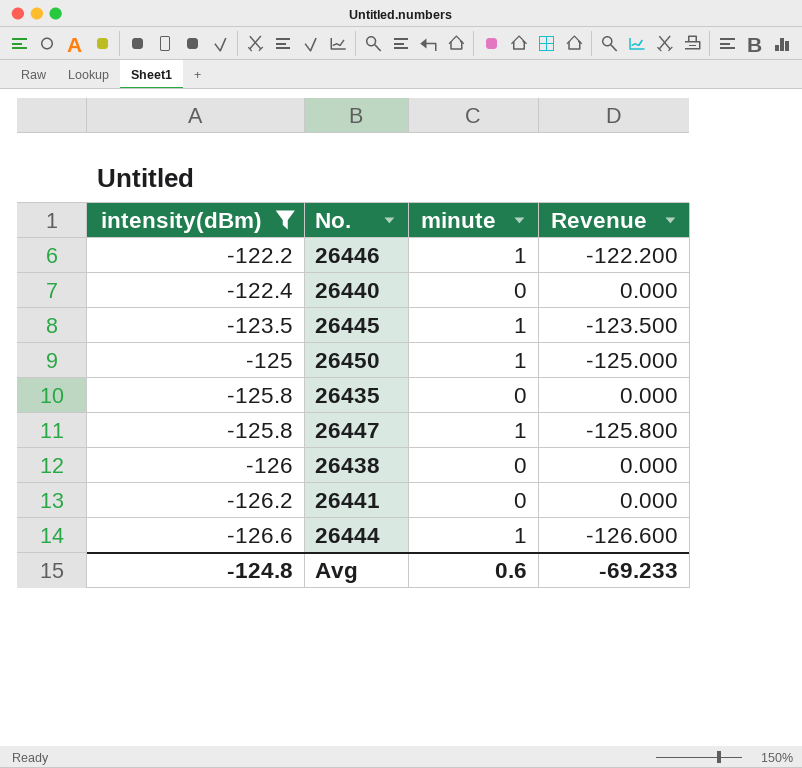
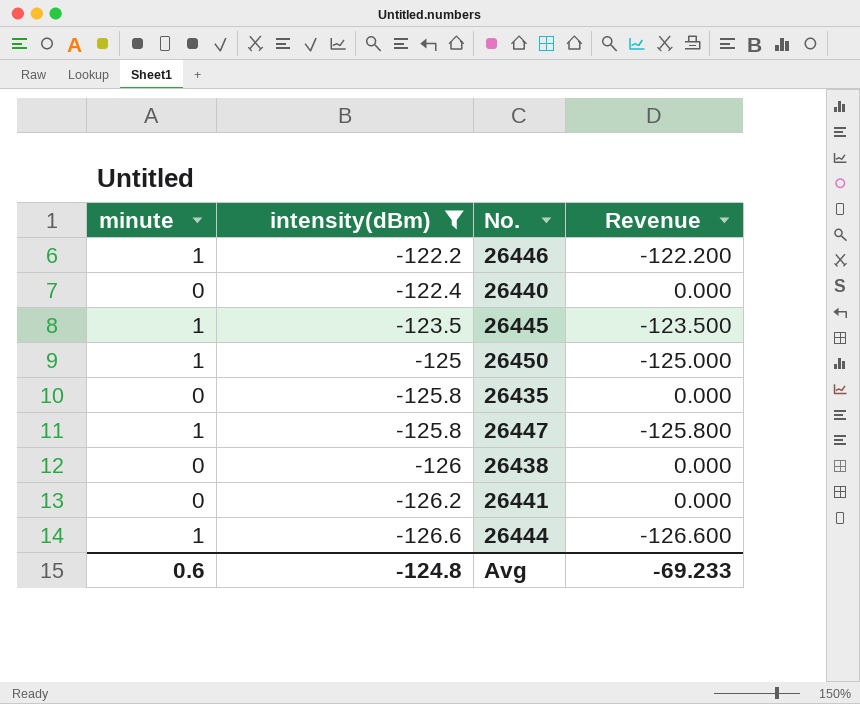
column minute | position: 3 -> 1

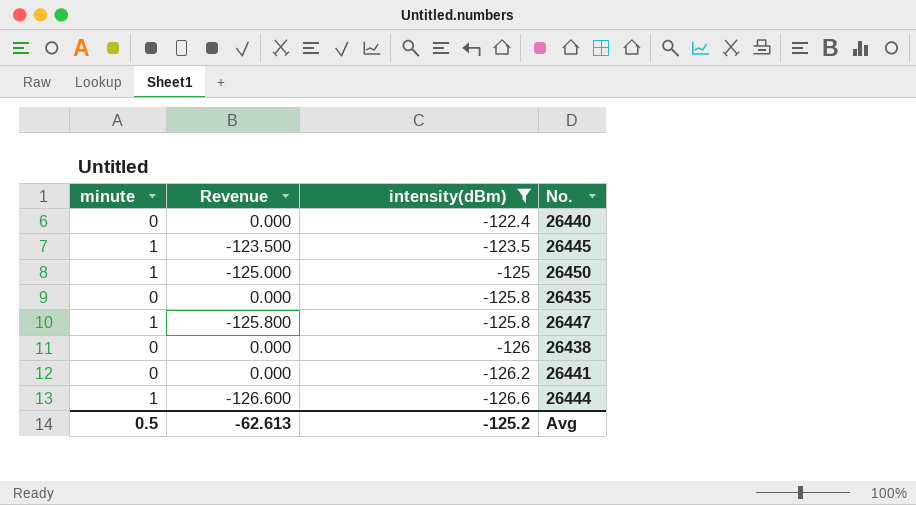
column Revenue | position: 4 -> 2
row 26446: 1 | -122.2 | -122.200 -> none
Avg | minute: 0.6 -> 0.5
Avg | Revenue: -69.233 -> -62.613
Avg | intensity(dBm): -124.8 -> -125.2

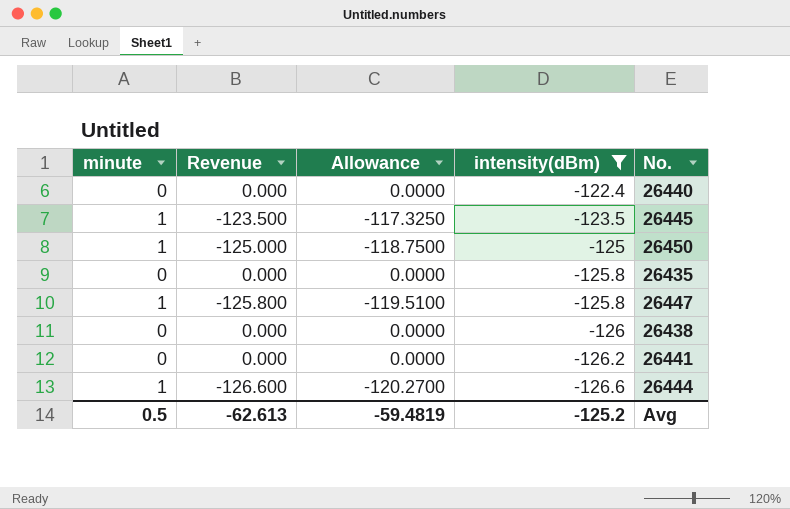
column Allowance | formula: none -> [Revenue] * 0.95

